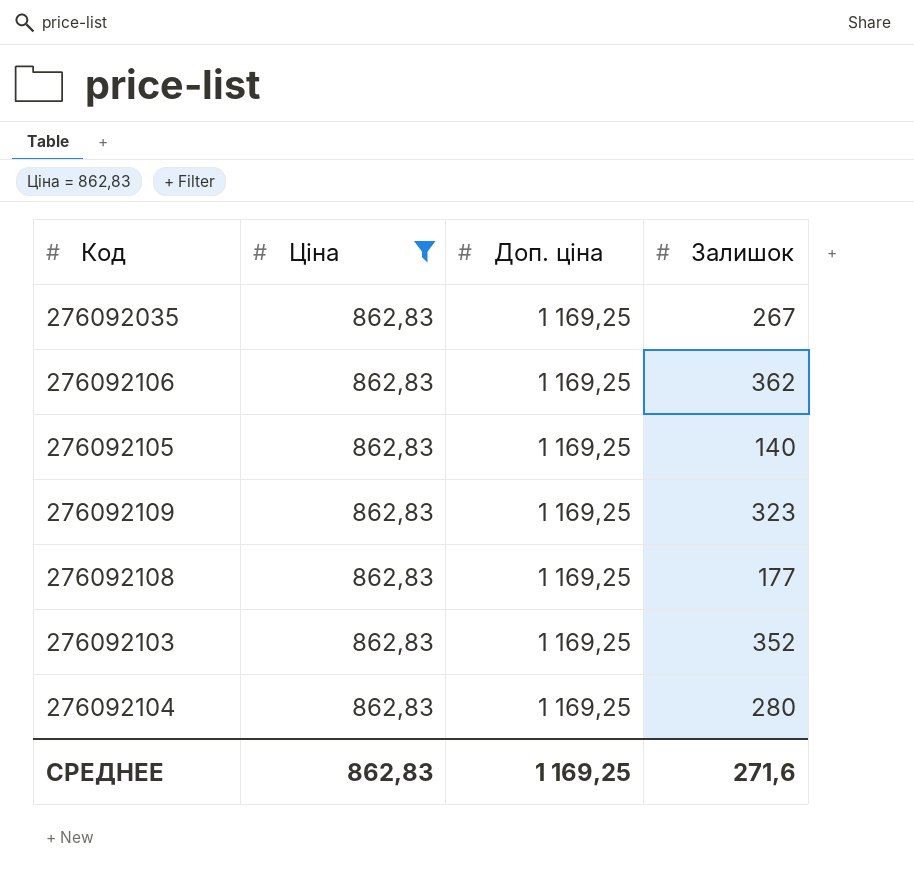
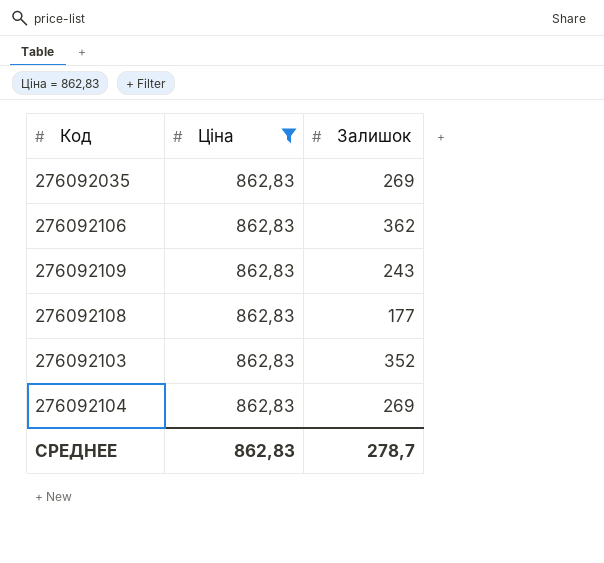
column Доп. ціна | position: 3 -> none
row 276092105: 862,83 | 1 169,25 | 140 -> none
276092035 | Залишок: 267 -> 269
276092109 | Залишок: 323 -> 243
276092104 | Залишок: 280 -> 269
СРЕДНЕЕ | Залишок: 271,6 -> 278,7

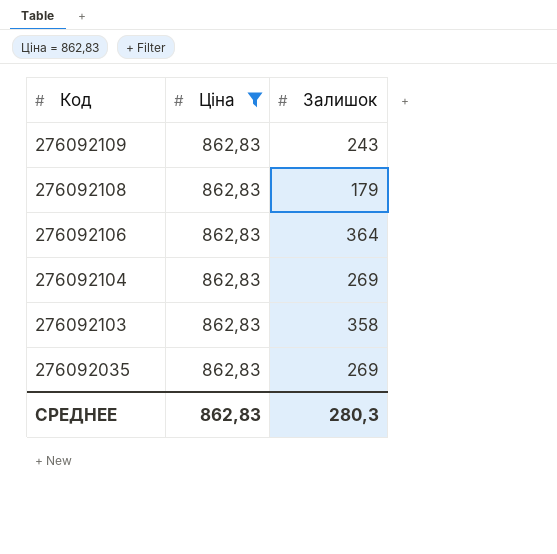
row order: none -> Код descending
276092108 | Залишок: 177 -> 179
276092106 | Залишок: 362 -> 364
276092103 | Залишок: 352 -> 358
СРЕДНЕЕ | Залишок: 278,7 -> 280,3

